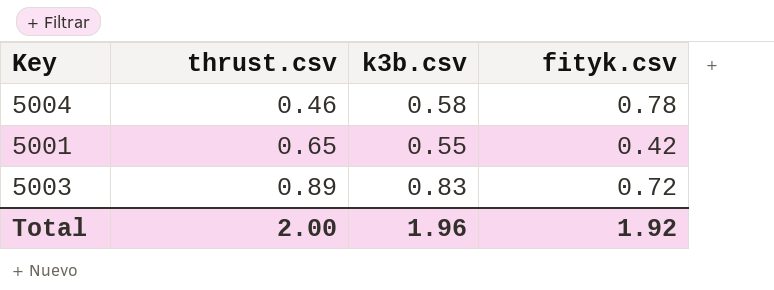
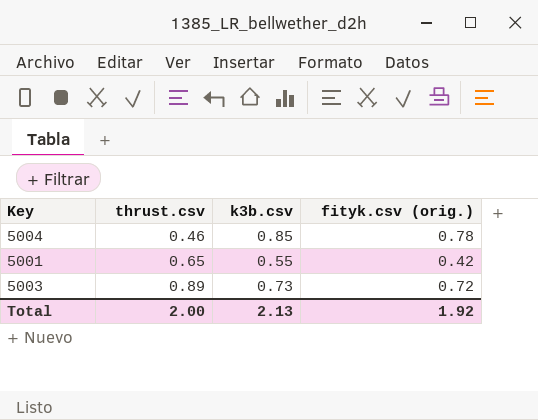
column name: fityk.csv -> fityk.csv (orig.)
5004 | k3b.csv: 0.58 -> 0.85
5003 | k3b.csv: 0.83 -> 0.73
Total | k3b.csv: 1.96 -> 2.13

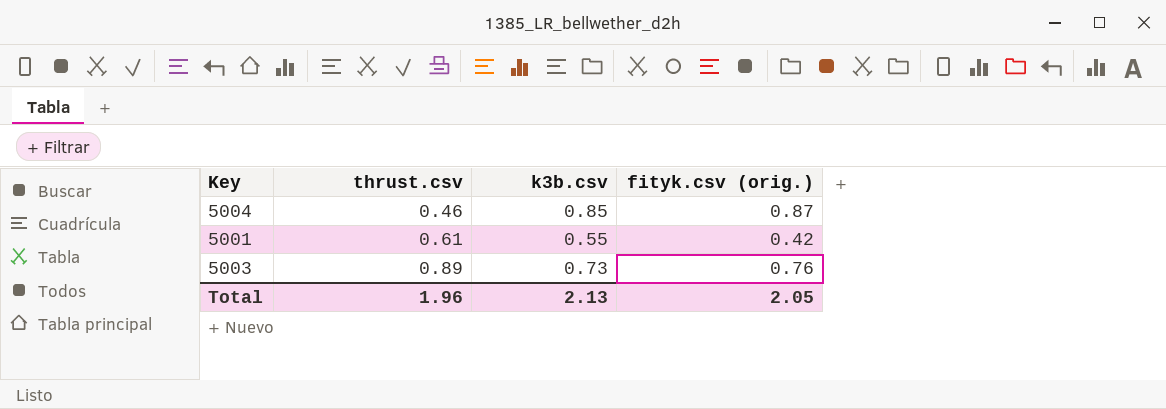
5004 | fityk.csv (orig.): 0.78 -> 0.87
5001 | thrust.csv: 0.65 -> 0.61
5003 | fityk.csv (orig.): 0.72 -> 0.76
Total | thrust.csv: 2.00 -> 1.96
Total | fityk.csv (orig.): 1.92 -> 2.05

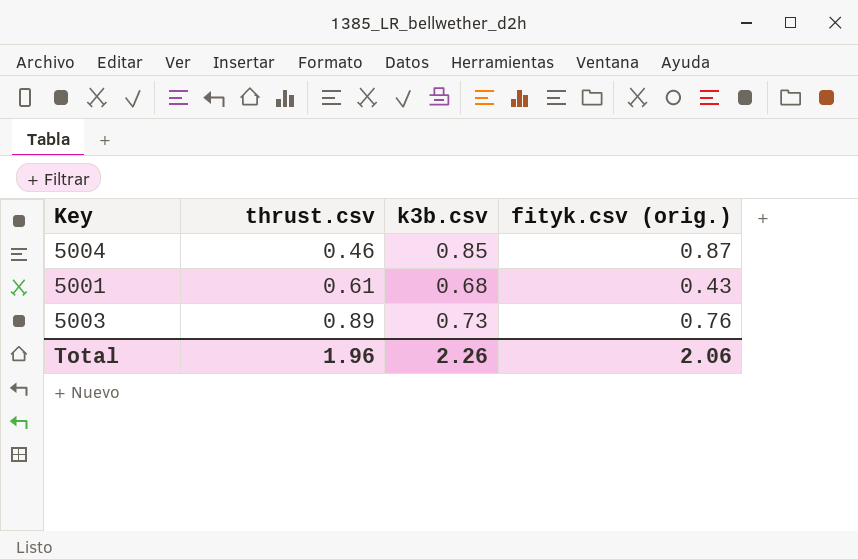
5001 | k3b.csv: 0.55 -> 0.68
5001 | fityk.csv (orig.): 0.42 -> 0.43
Total | k3b.csv: 2.13 -> 2.26
Total | fityk.csv (orig.): 2.05 -> 2.06

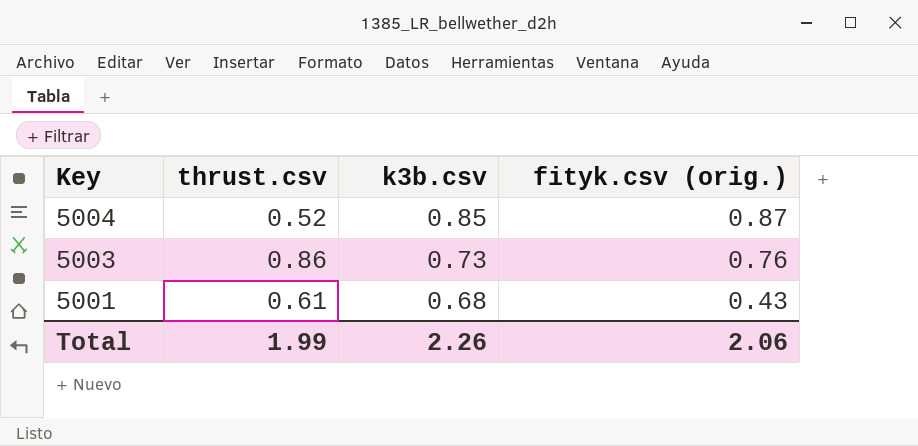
row order: thrust.csv ascending -> Key descending
5004 | thrust.csv: 0.46 -> 0.52
5003 | thrust.csv: 0.89 -> 0.86
Total | thrust.csv: 1.96 -> 1.99

